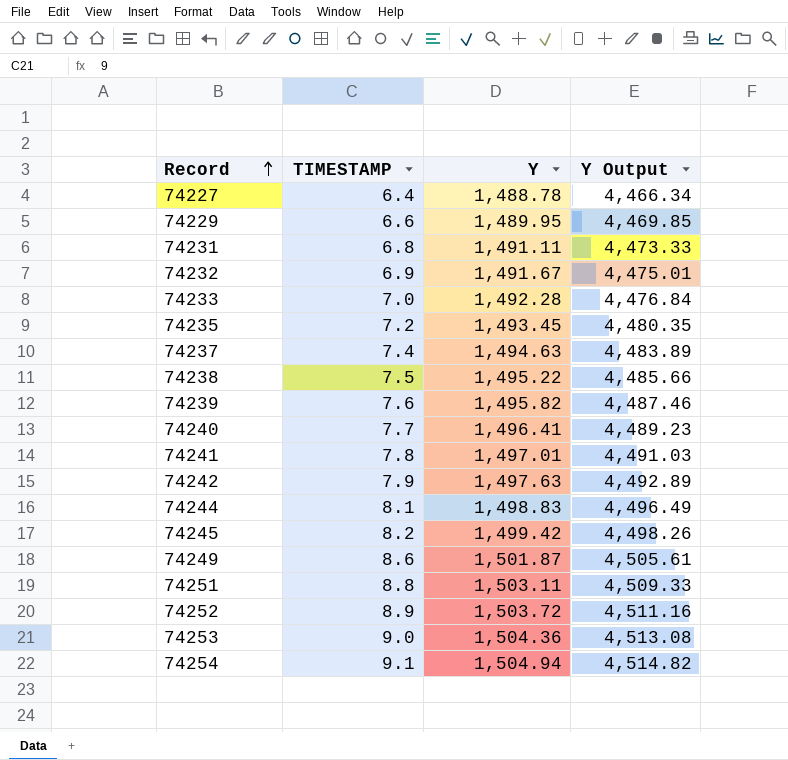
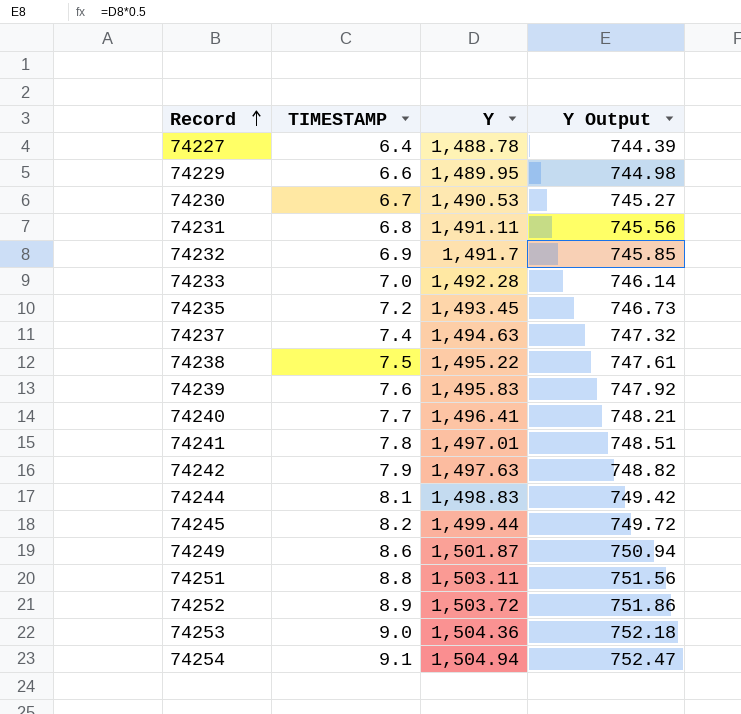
column Y Output | formula: [Y] * 3 -> [Y] * 0.5
row 74230: none -> 6.7 | 1,490.53 | 745.27
74232 | Y: 1,491.67 -> 1,491.7
74239 | Y: 1,495.82 -> 1,495.83
74245 | Y: 1,499.42 -> 1,499.44

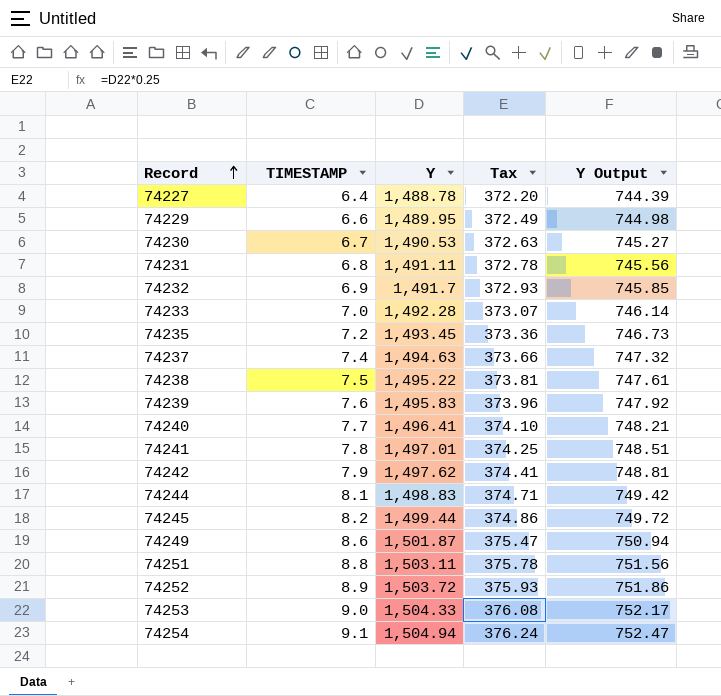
column Tax | formula: none -> [Y] * 0.25
74242 | Y: 1,497.63 -> 1,497.62
74242 | Y Output: 748.82 -> 748.81
74253 | Y: 1,504.36 -> 1,504.33
74253 | Y Output: 752.18 -> 752.17

